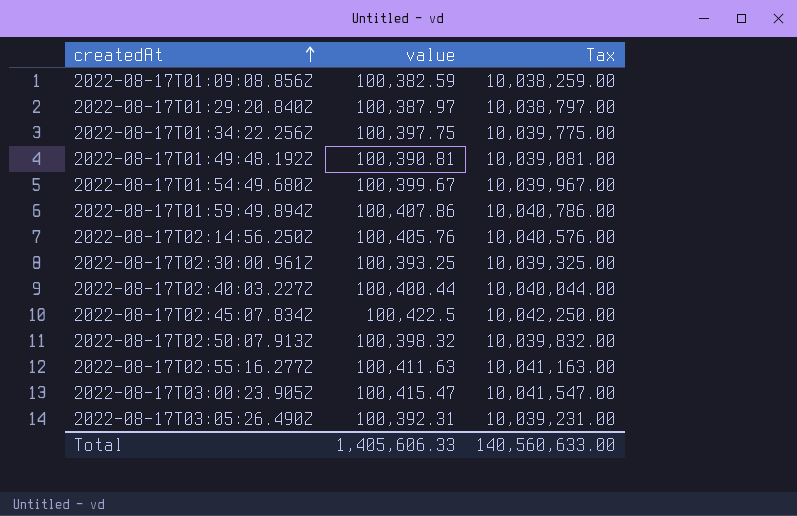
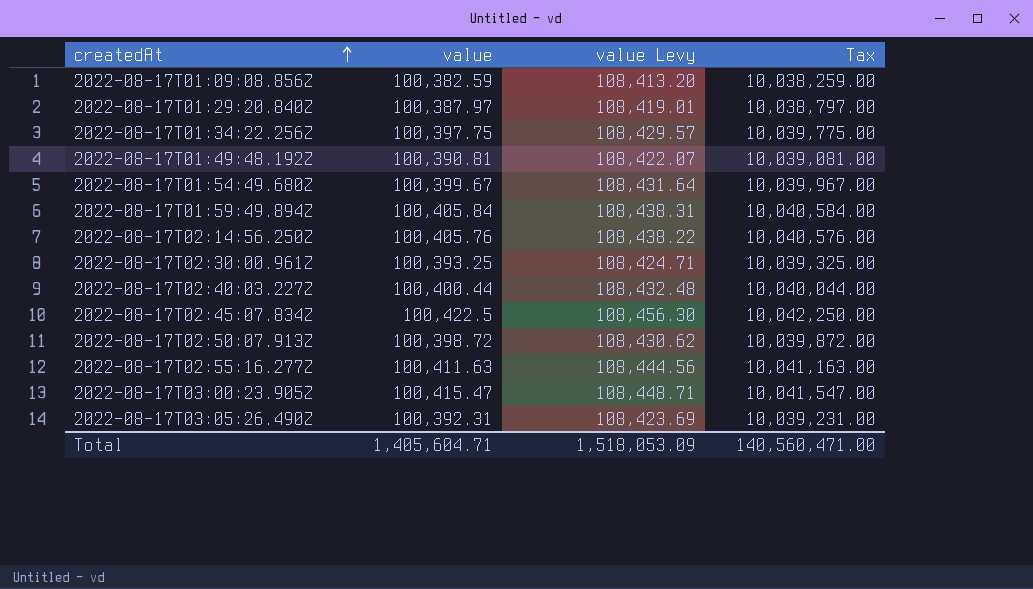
column value Levy | formula: none -> [value] * 1.08
2022-08-17T01:59:49.894Z | value: 100,407.86 -> 100,405.84
2022-08-17T01:59:49.894Z | Tax: 10,040,786.00 -> 10,040,584.00
2022-08-17T02:50:07.913Z | value: 100,398.32 -> 100,398.72
2022-08-17T02:50:07.913Z | Tax: 10,039,832.00 -> 10,039,872.00
Total | value: 1,405,606.33 -> 1,405,604.71
Total | Tax: 140,560,633.00 -> 140,560,471.00

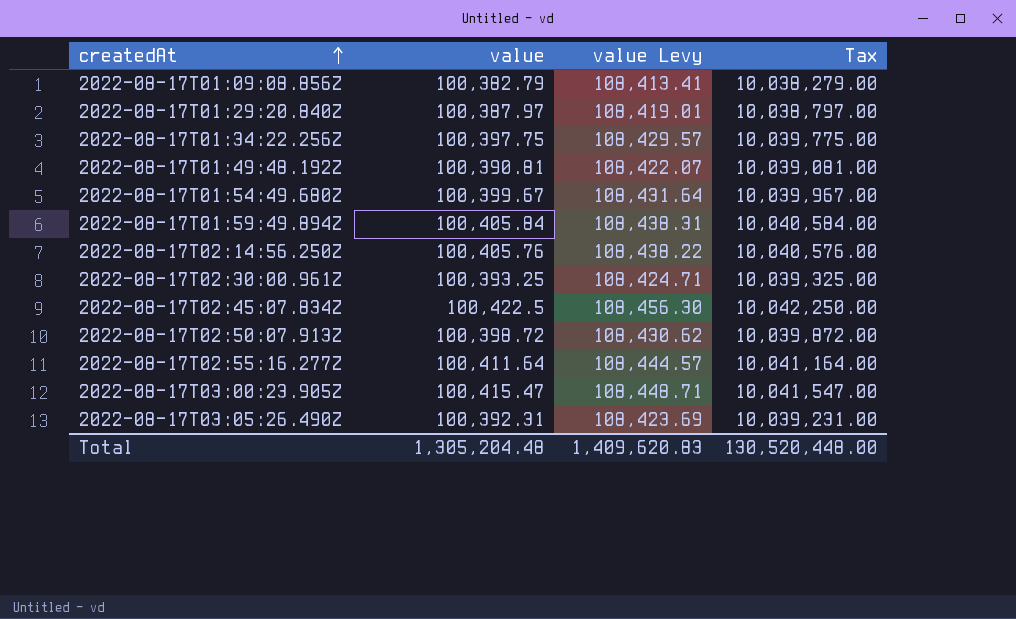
row 2022-08-17T02:40:03.227Z: 100,400.44 | 108,432.48 | 10,040,044.00 -> none
2022-08-17T01:09:08.856Z | value: 100,382.59 -> 100,382.79
2022-08-17T01:09:08.856Z | value Levy: 108,413.20 -> 108,413.41
2022-08-17T01:09:08.856Z | Tax: 10,038,259.00 -> 10,038,279.00
2022-08-17T02:55:16.277Z | value: 100,411.63 -> 100,411.64
2022-08-17T02:55:16.277Z | value Levy: 108,444.56 -> 108,444.57
2022-08-17T02:55:16.277Z | Tax: 10,041,163.00 -> 10,041,164.00
Total | value: 1,405,604.71 -> 1,305,204.48
Total | value Levy: 1,518,053.09 -> 1,409,620.83
Total | Tax: 140,560,471.00 -> 130,520,448.00

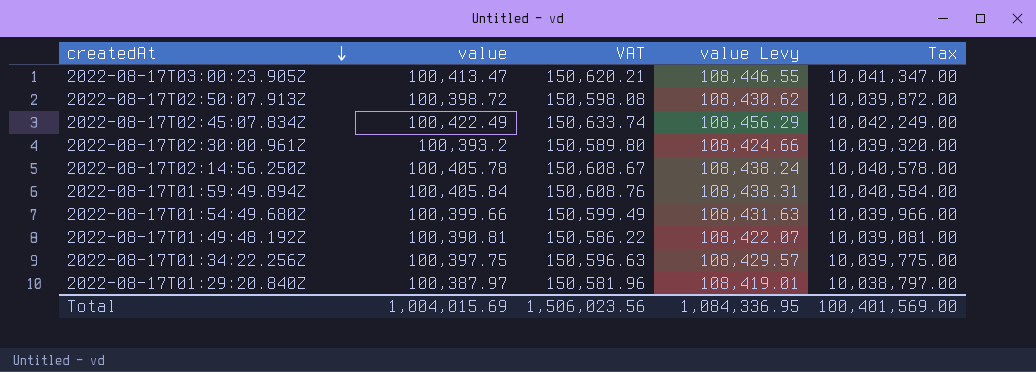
row order: createdAt ascending -> createdAt descending
column VAT | formula: none -> [value] * 1.5
row 2022-08-17T01:09:08.856Z: 100,382.79 | 108,413.41 | 10,038,279.00 -> none
row 2022-08-17T02:55:16.277Z: 100,411.64 | 108,444.57 | 10,041,164.00 -> none
row 2022-08-17T03:05:26.490Z: 100,392.31 | 108,423.69 | 10,039,231.00 -> none
2022-08-17T03:00:23.905Z | value: 100,415.47 -> 100,413.47
2022-08-17T03:00:23.905Z | value Levy: 108,448.71 -> 108,446.55
2022-08-17T03:00:23.905Z | Tax: 10,041,547.00 -> 10,041,347.00
2022-08-17T02:45:07.834Z | value: 100,422.5 -> 100,422.49
2022-08-17T02:45:07.834Z | value Levy: 108,456.30 -> 108,456.29
2022-08-17T02:45:07.834Z | Tax: 10,042,250.00 -> 10,042,249.00
2022-08-17T02:30:00.961Z | value: 100,393.25 -> 100,393.2
2022-08-17T02:30:00.961Z | value Levy: 108,424.71 -> 108,424.66
2022-08-17T02:30:00.961Z | Tax: 10,039,325.00 -> 10,039,320.00
2022-08-17T02:14:56.250Z | value: 100,405.76 -> 100,405.78
2022-08-17T02:14:56.250Z | value Levy: 108,438.22 -> 108,438.24
2022-08-17T02:14:56.250Z | Tax: 10,040,576.00 -> 10,040,578.00
2022-08-17T01:54:49.680Z | value: 100,399.67 -> 100,399.66
2022-08-17T01:54:49.680Z | value Levy: 108,431.64 -> 108,431.63
2022-08-17T01:54:49.680Z | Tax: 10,039,967.00 -> 10,039,966.00
Total | value: 1,305,204.48 -> 1,004,015.69
Total | value Levy: 1,409,620.83 -> 1,084,336.95
Total | Tax: 130,520,448.00 -> 100,401,569.00

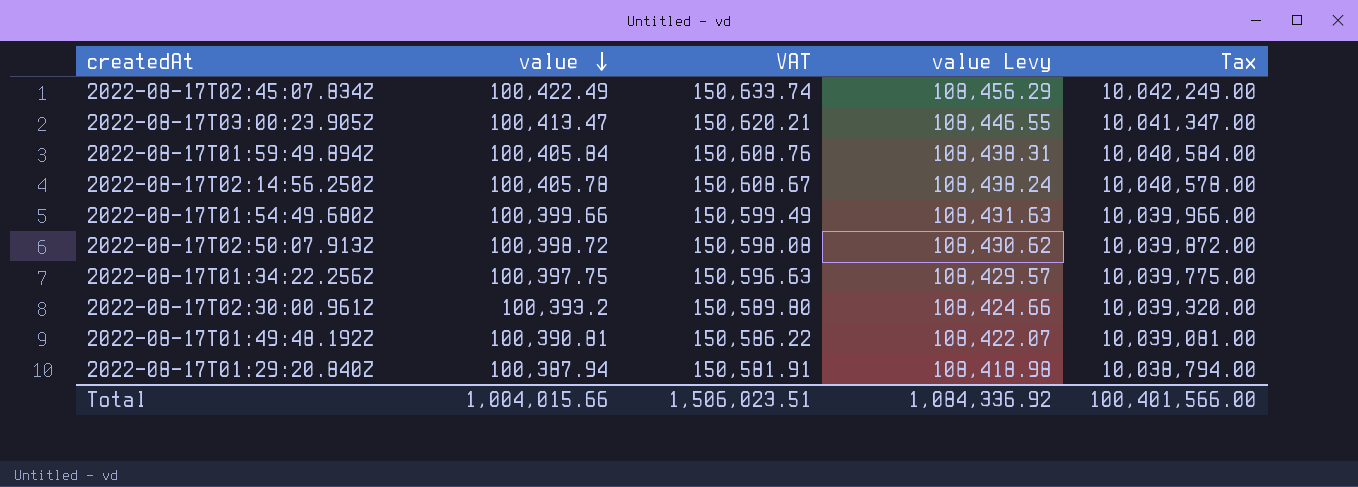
row order: createdAt descending -> value descending
2022-08-17T01:29:20.840Z | value: 100,387.97 -> 100,387.94
2022-08-17T01:29:20.840Z | VAT: 150,581.96 -> 150,581.91
2022-08-17T01:29:20.840Z | value Levy: 108,419.01 -> 108,418.98
2022-08-17T01:29:20.840Z | Tax: 10,038,797.00 -> 10,038,794.00
Total | value: 1,004,015.69 -> 1,004,015.66
Total | VAT: 1,506,023.56 -> 1,506,023.51
Total | value Levy: 1,084,336.95 -> 1,084,336.92
Total | Tax: 100,401,569.00 -> 100,401,566.00

